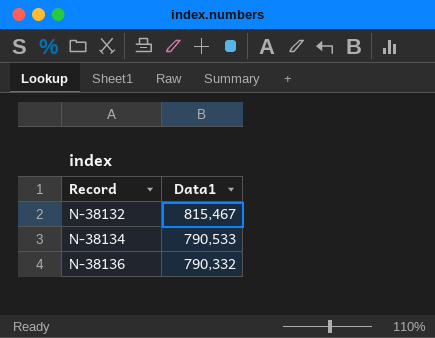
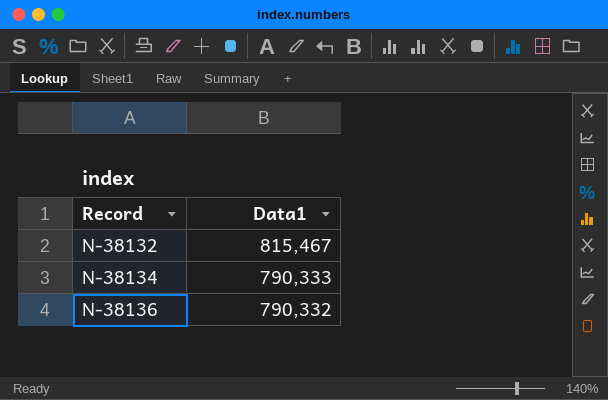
N-38134 | Data1: 790,533 -> 790,333

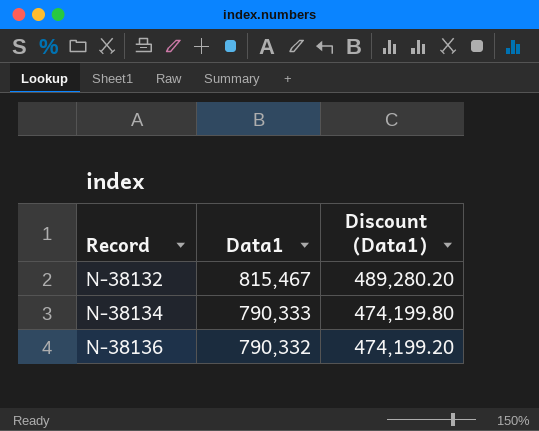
column Discount (Data1) | formula: none -> [Data1] * 0.6

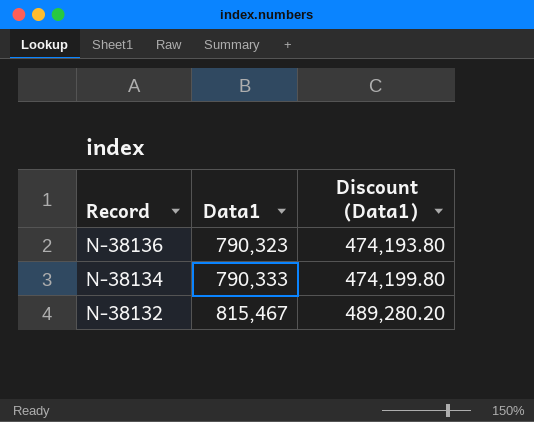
row order: Record ascending -> Record descending
N-38136 | Data1: 790,332 -> 790,323
N-38136 | Discount (Data1): 474,199.20 -> 474,193.80

